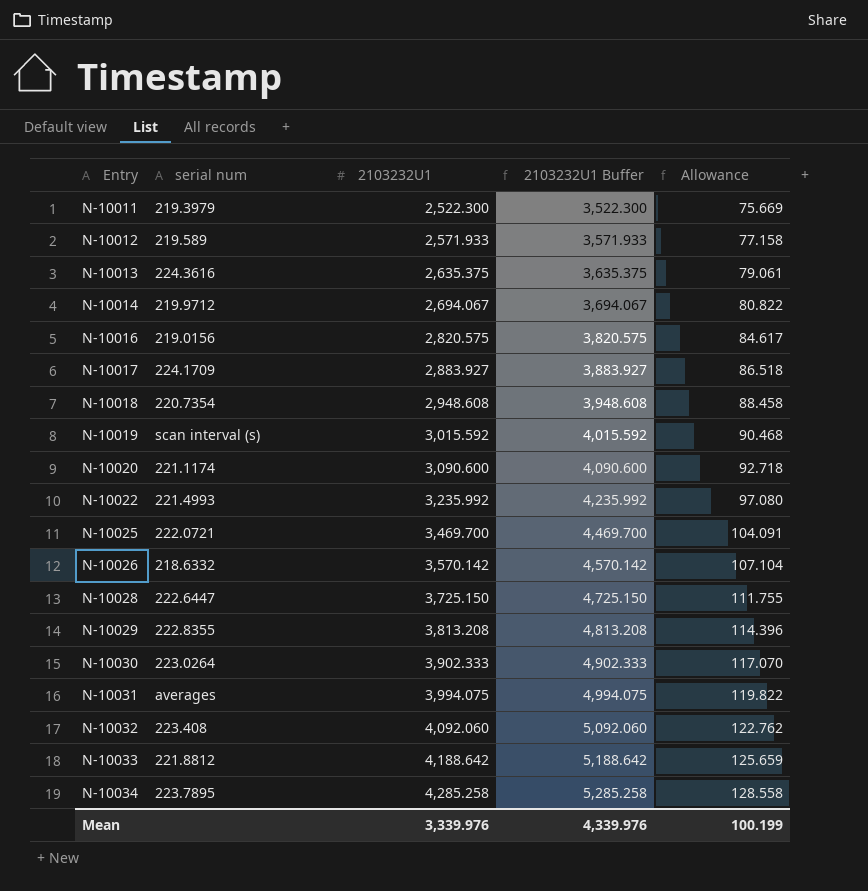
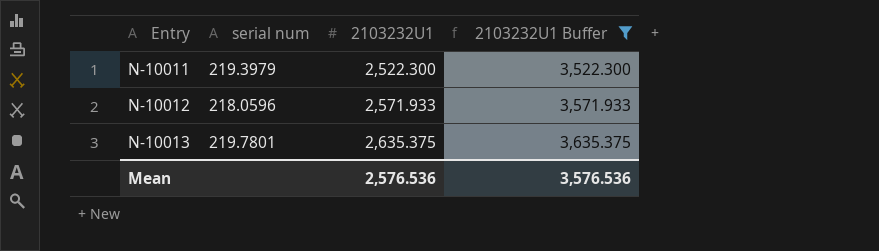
filter: none -> 2103232U1 Buffer <= 3,635.375
column Allowance | formula: [2103232U1] * 0.03 -> none
N-10012 | serial num: 219.589 -> 218.0596
N-10013 | serial num: 224.3616 -> 219.7801
Mean | 2103232U1: 3,339.976 -> 2,576.536
Mean | 2103232U1 Buffer: 4,339.976 -> 3,576.536

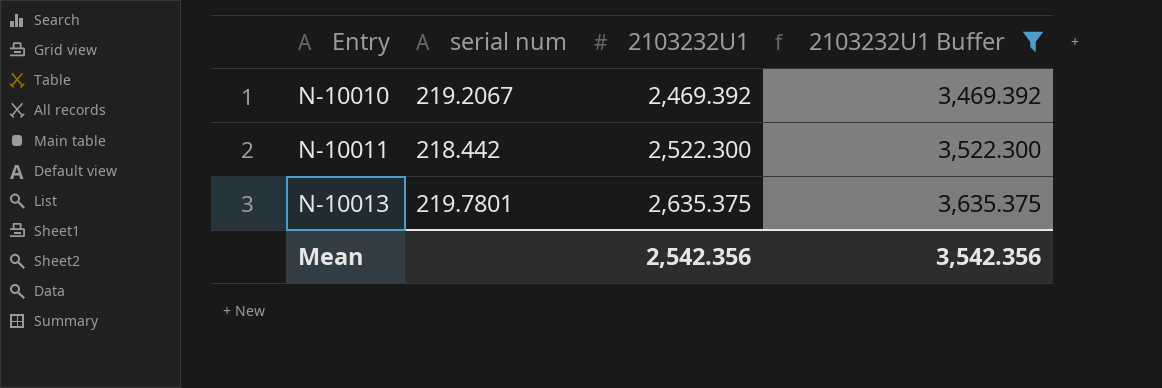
row N-10012: 218.0596 | 2,571.933 | 3,571.933 -> none
row N-10010: none -> 219.2067 | 2,469.392 | 3,469.392
N-10011 | serial num: 219.3979 -> 218.442
Mean | 2103232U1: 2,576.536 -> 2,542.356
Mean | 2103232U1 Buffer: 3,576.536 -> 3,542.356

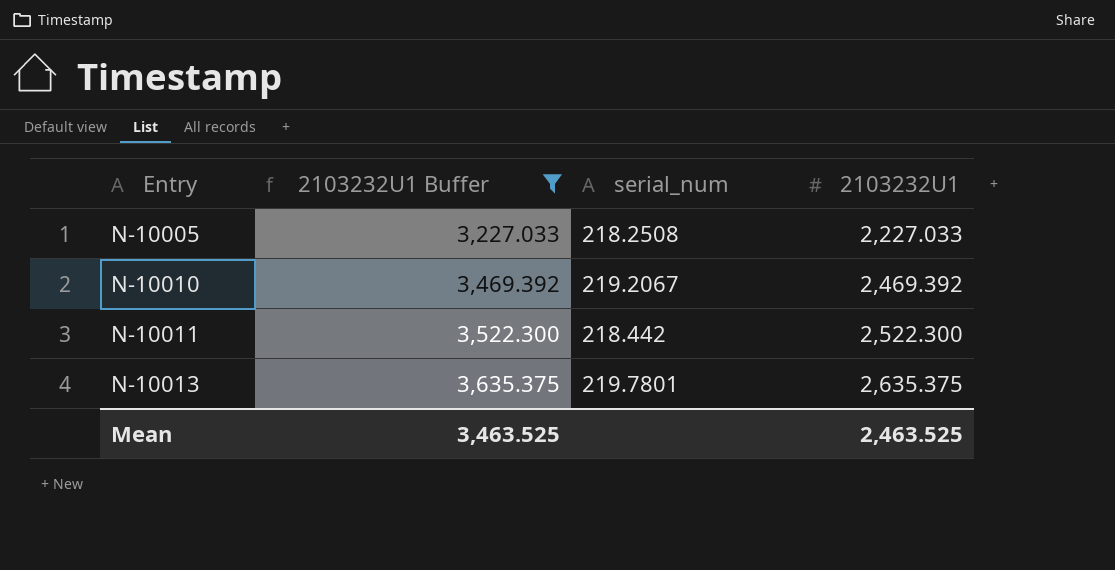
column 2103232U1 Buffer | position: 4 -> 2
column name: serial num -> serial_num
row N-10005: none -> 3,227.033 | 218.2508 | 2,227.033
Mean | 2103232U1 Buffer: 3,542.356 -> 3,463.525
Mean | 2103232U1: 2,542.356 -> 2,463.525

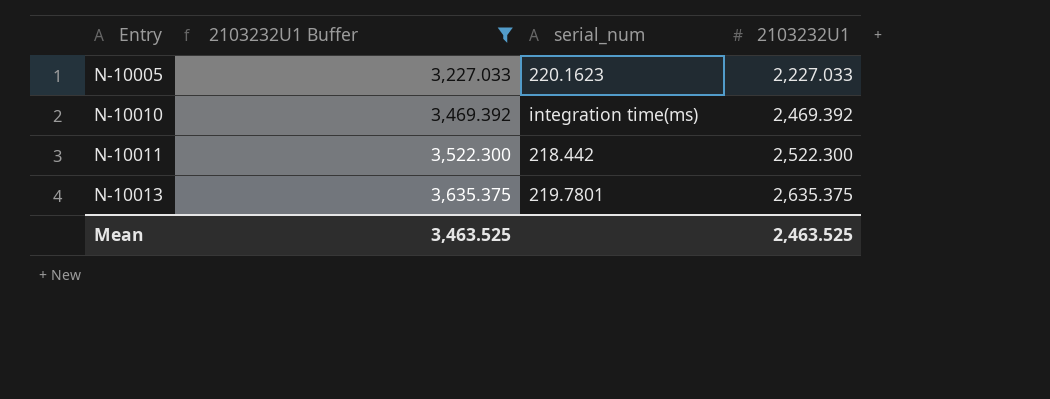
N-10005 | serial_num: 218.2508 -> 220.1623
N-10010 | serial_num: 219.2067 -> integration time(ms)

